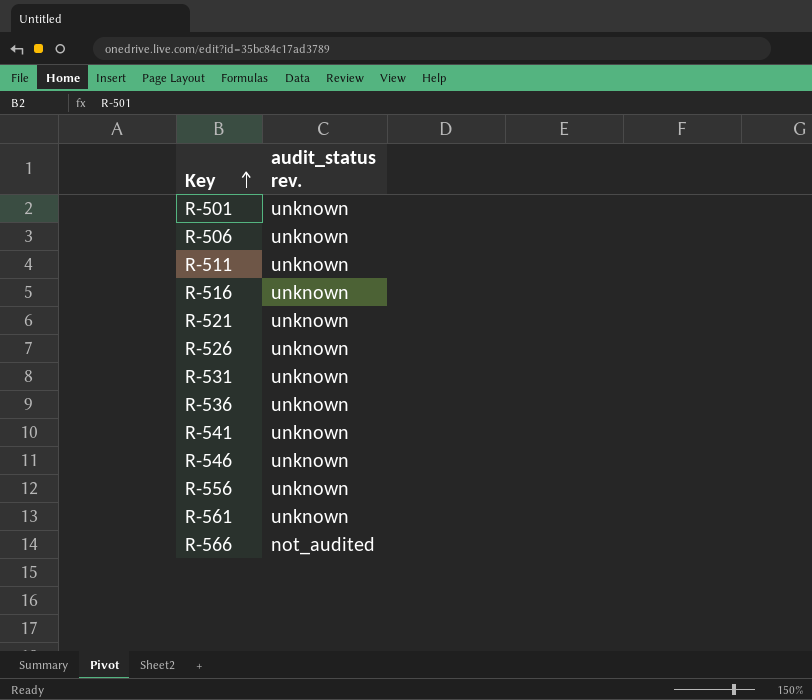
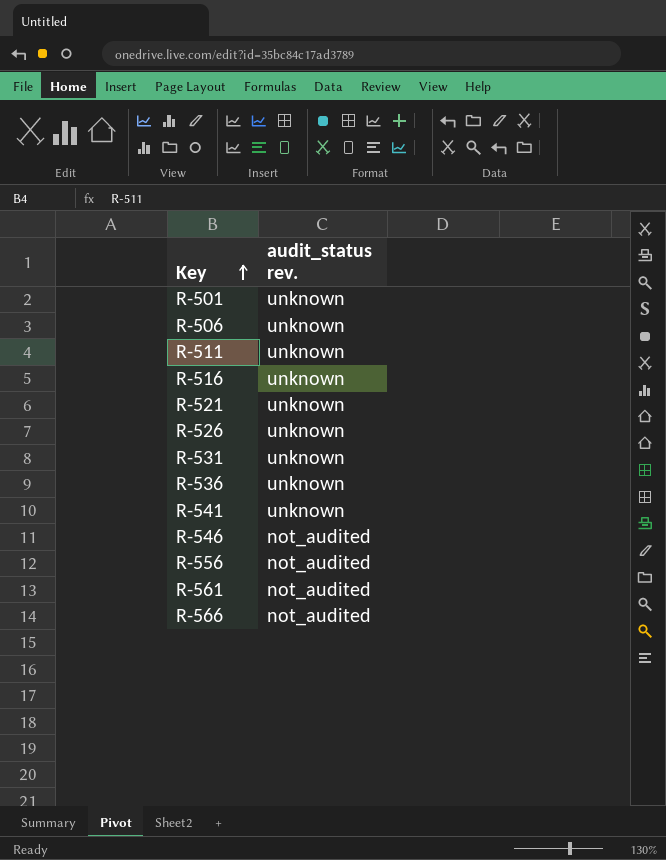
R-546 | audit_status rev.: unknown -> not_audited
R-556 | audit_status rev.: unknown -> not_audited
R-561 | audit_status rev.: unknown -> not_audited

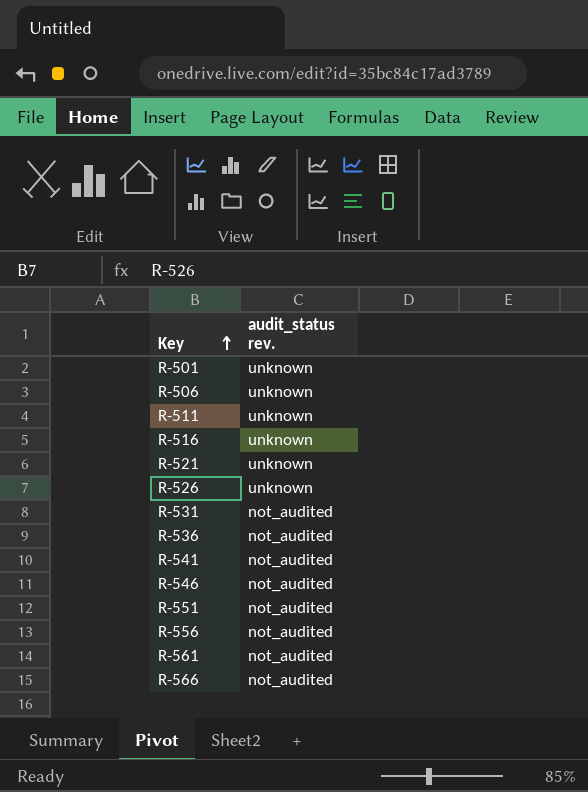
R-531 | audit_status rev.: unknown -> not_audited
R-536 | audit_status rev.: unknown -> not_audited
R-541 | audit_status rev.: unknown -> not_audited
row R-551: none -> not_audited

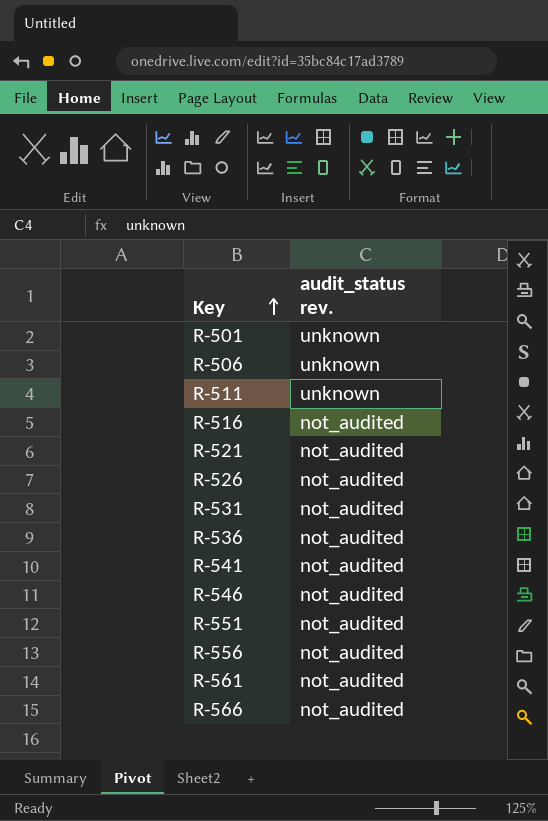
R-516 | audit_status rev.: unknown -> not_audited
R-521 | audit_status rev.: unknown -> not_audited
R-526 | audit_status rev.: unknown -> not_audited

